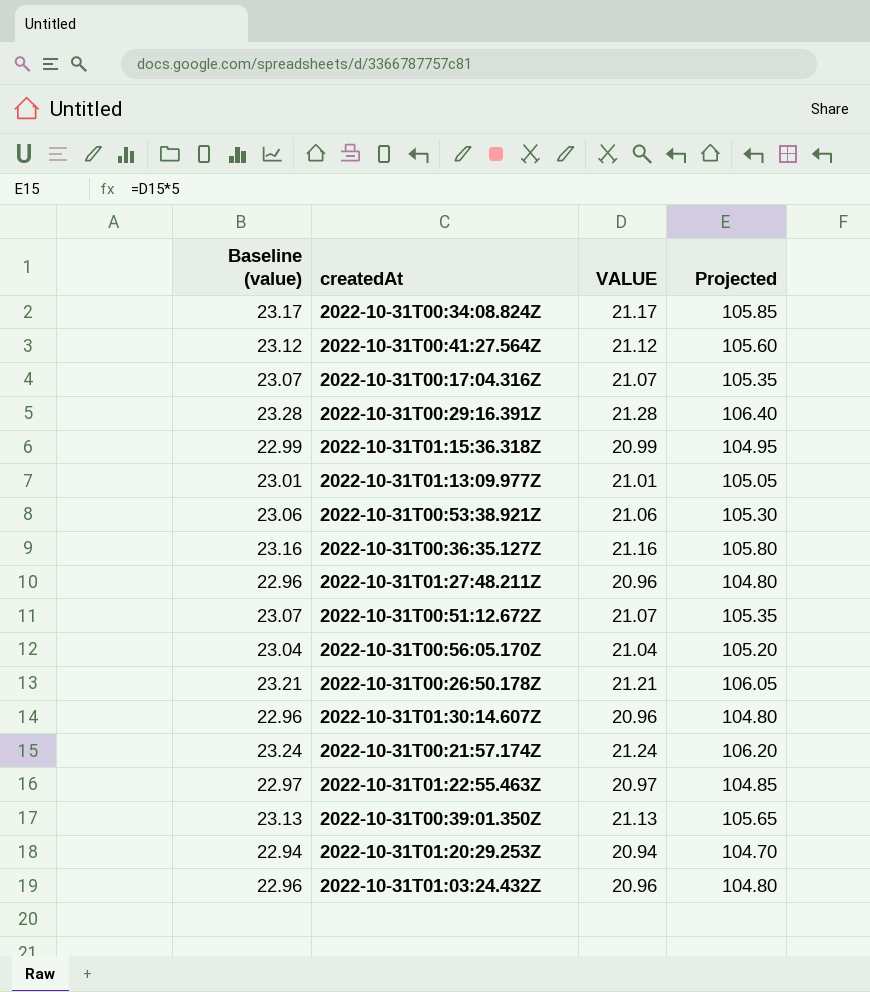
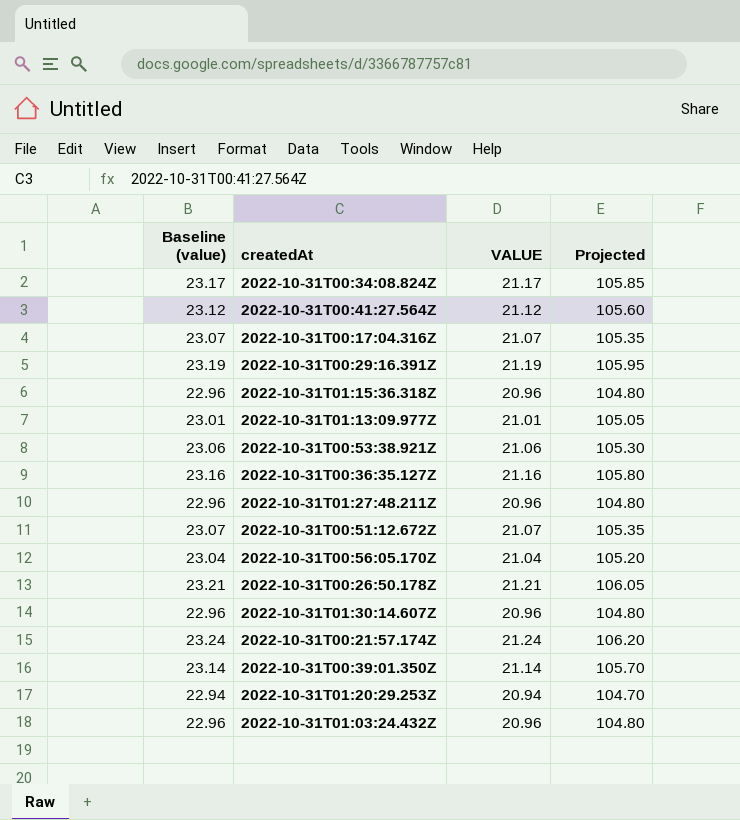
row 2022-10-31T01:22:55.463Z: 22.97 | 20.97 | 104.85 -> none
2022-10-31T00:29:16.391Z | Baseline (value): 23.28 -> 23.19
2022-10-31T00:29:16.391Z | VALUE: 21.28 -> 21.19
2022-10-31T00:29:16.391Z | Projected: 106.40 -> 105.95
2022-10-31T01:15:36.318Z | Baseline (value): 22.99 -> 22.96
2022-10-31T01:15:36.318Z | VALUE: 20.99 -> 20.96
2022-10-31T01:15:36.318Z | Projected: 104.95 -> 104.80
2022-10-31T00:39:01.350Z | Baseline (value): 23.13 -> 23.14
2022-10-31T00:39:01.350Z | VALUE: 21.13 -> 21.14
2022-10-31T00:39:01.350Z | Projected: 105.65 -> 105.70

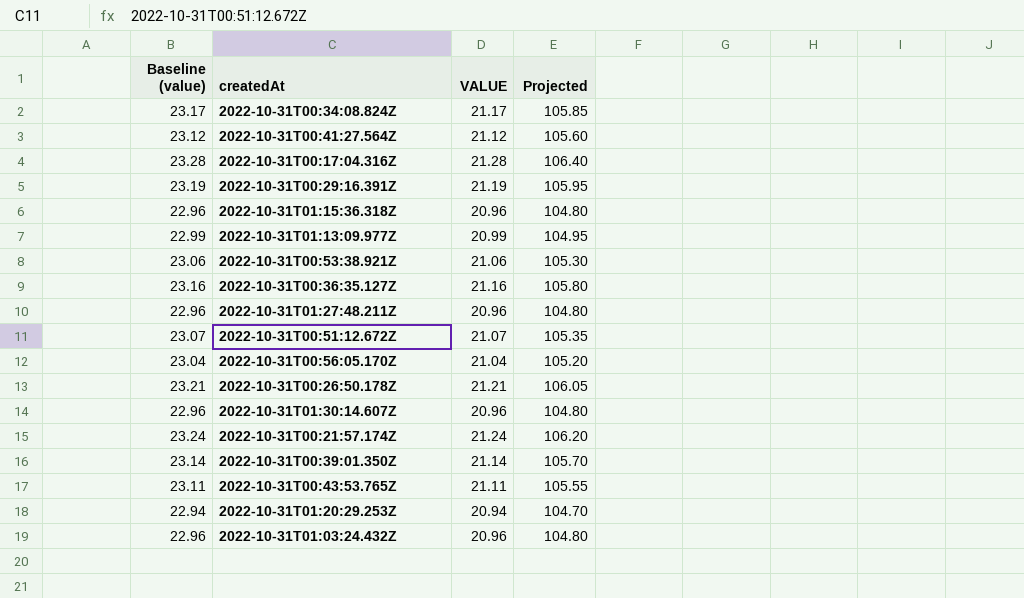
2022-10-31T00:17:04.316Z | Baseline (value): 23.07 -> 23.28
2022-10-31T00:17:04.316Z | VALUE: 21.07 -> 21.28
2022-10-31T00:17:04.316Z | Projected: 105.35 -> 106.40
2022-10-31T01:13:09.977Z | Baseline (value): 23.01 -> 22.99
2022-10-31T01:13:09.977Z | VALUE: 21.01 -> 20.99
2022-10-31T01:13:09.977Z | Projected: 105.05 -> 104.95
row 2022-10-31T00:43:53.765Z: none -> 23.11 | 21.11 | 105.55

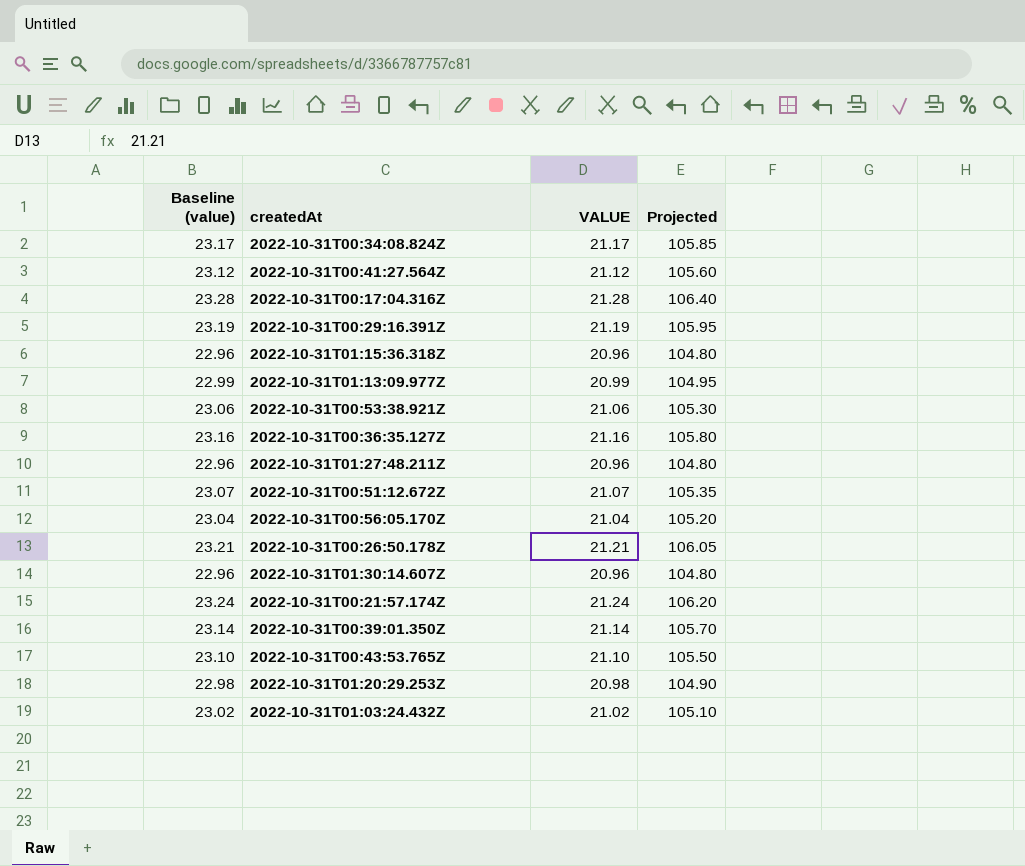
2022-10-31T00:43:53.765Z | Baseline (value): 23.11 -> 23.10
2022-10-31T00:43:53.765Z | VALUE: 21.11 -> 21.10
2022-10-31T00:43:53.765Z | Projected: 105.55 -> 105.50
2022-10-31T01:20:29.253Z | Baseline (value): 22.94 -> 22.98
2022-10-31T01:20:29.253Z | VALUE: 20.94 -> 20.98
2022-10-31T01:20:29.253Z | Projected: 104.70 -> 104.90
2022-10-31T01:03:24.432Z | Baseline (value): 22.96 -> 23.02
2022-10-31T01:03:24.432Z | VALUE: 20.96 -> 21.02
2022-10-31T01:03:24.432Z | Projected: 104.80 -> 105.10

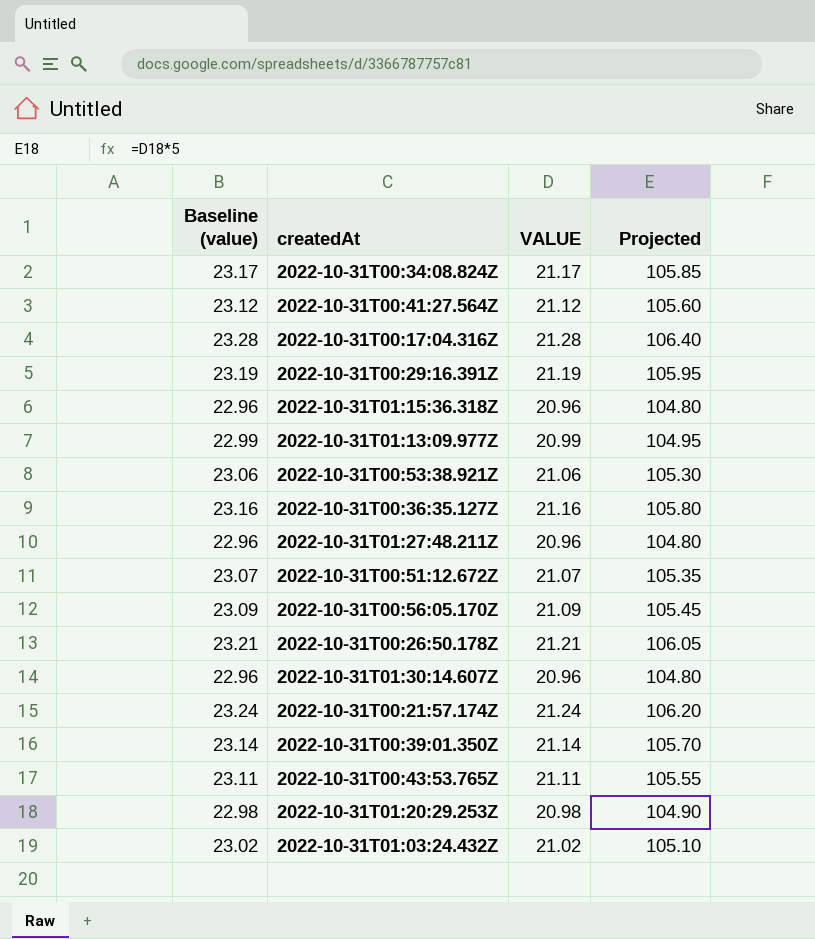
2022-10-31T00:56:05.170Z | Baseline (value): 23.04 -> 23.09
2022-10-31T00:56:05.170Z | VALUE: 21.04 -> 21.09
2022-10-31T00:56:05.170Z | Projected: 105.20 -> 105.45
2022-10-31T00:43:53.765Z | Baseline (value): 23.10 -> 23.11
2022-10-31T00:43:53.765Z | VALUE: 21.10 -> 21.11
2022-10-31T00:43:53.765Z | Projected: 105.50 -> 105.55

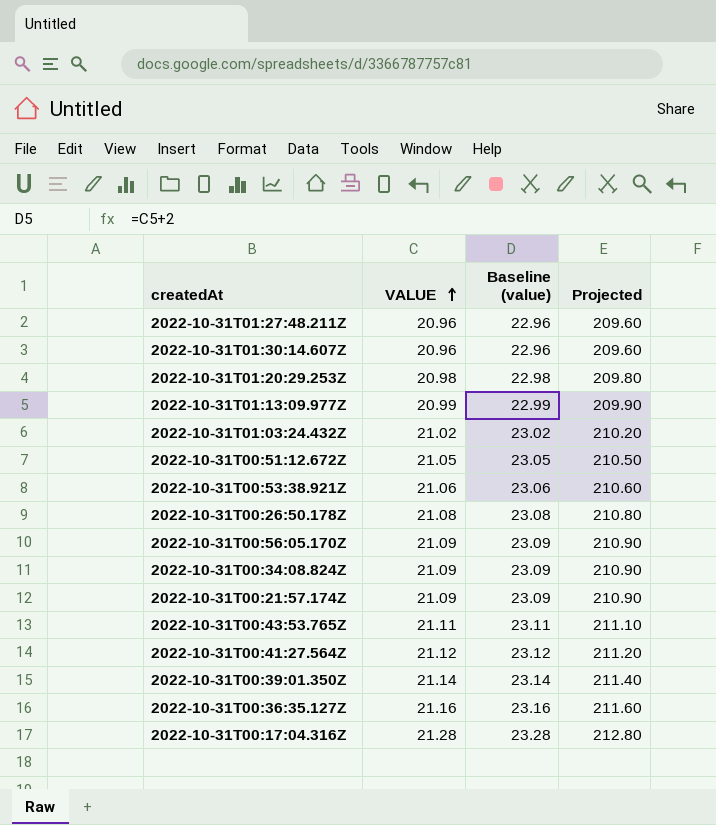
row order: none -> VALUE ascending
column Baseline (value) | position: 1 -> 3
column Projected | formula: [VALUE] * 5 -> [VALUE] * 10
row 2022-10-31T00:29:16.391Z: 23.19 | 21.19 | 105.95 -> none
row 2022-10-31T01:15:36.318Z: 22.96 | 20.96 | 104.80 -> none
2022-10-31T00:51:12.672Z | VALUE: 21.07 -> 21.05
2022-10-31T00:51:12.672Z | Baseline (value): 23.07 -> 23.05
2022-10-31T00:26:50.178Z | VALUE: 21.21 -> 21.08
2022-10-31T00:26:50.178Z | Baseline (value): 23.21 -> 23.08
2022-10-31T00:34:08.824Z | VALUE: 21.17 -> 21.09
2022-10-31T00:34:08.824Z | Baseline (value): 23.17 -> 23.09
2022-10-31T00:21:57.174Z | VALUE: 21.24 -> 21.09
2022-10-31T00:21:57.174Z | Baseline (value): 23.24 -> 23.09

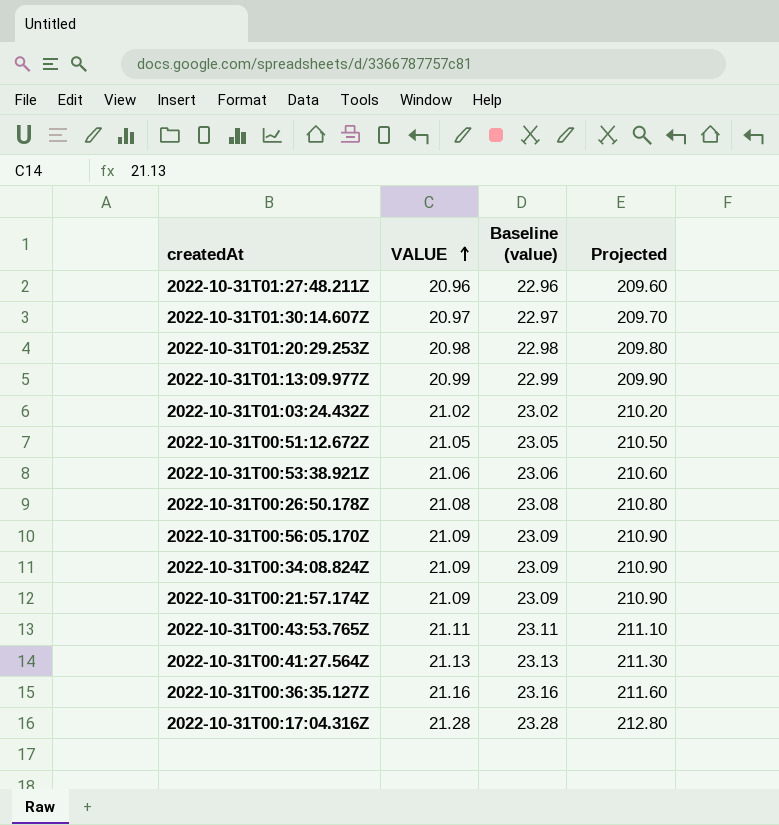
row 2022-10-31T00:39:01.350Z: 21.14 | 23.14 | 211.40 -> none
2022-10-31T01:30:14.607Z | VALUE: 20.96 -> 20.97
2022-10-31T01:30:14.607Z | Baseline (value): 22.96 -> 22.97
2022-10-31T01:30:14.607Z | Projected: 209.60 -> 209.70
2022-10-31T00:41:27.564Z | VALUE: 21.12 -> 21.13
2022-10-31T00:41:27.564Z | Baseline (value): 23.12 -> 23.13
2022-10-31T00:41:27.564Z | Projected: 211.20 -> 211.30

